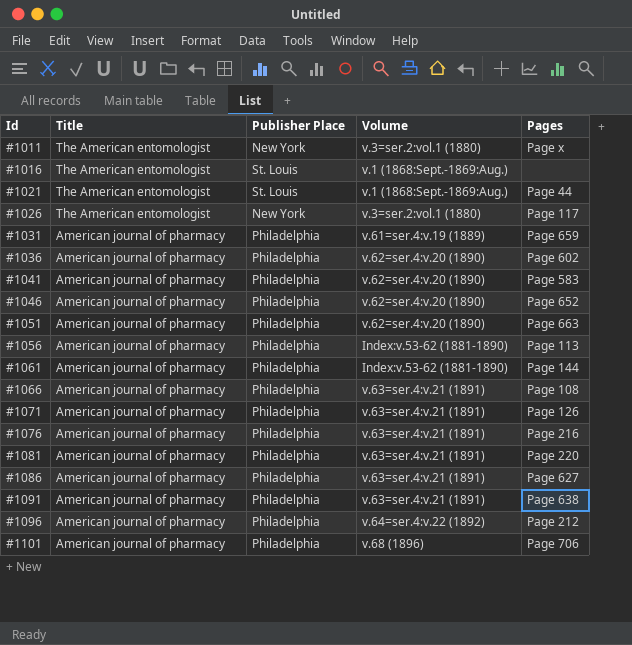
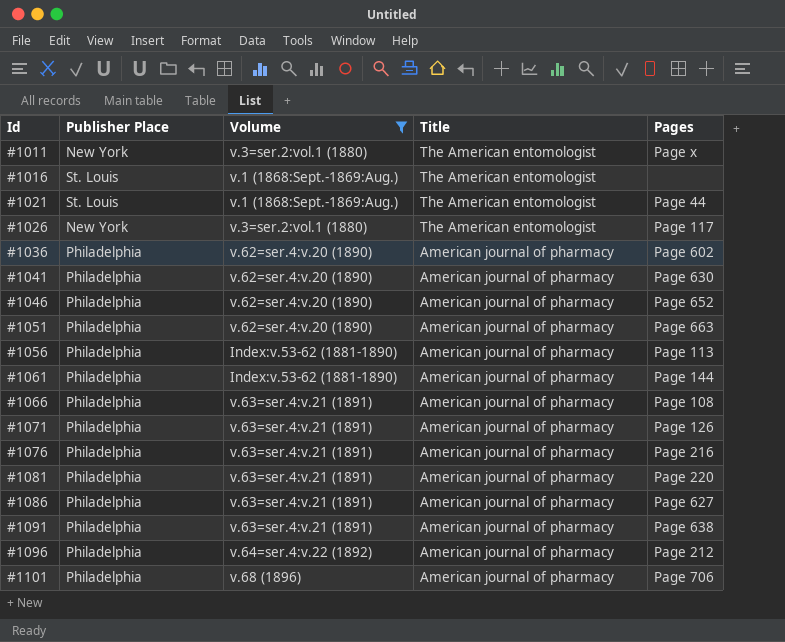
filter: none -> Volume != v.61=ser.4:v.19 (1889)
column Title | position: 2 -> 4
#1041 | Pages: Page 583 -> Page 630

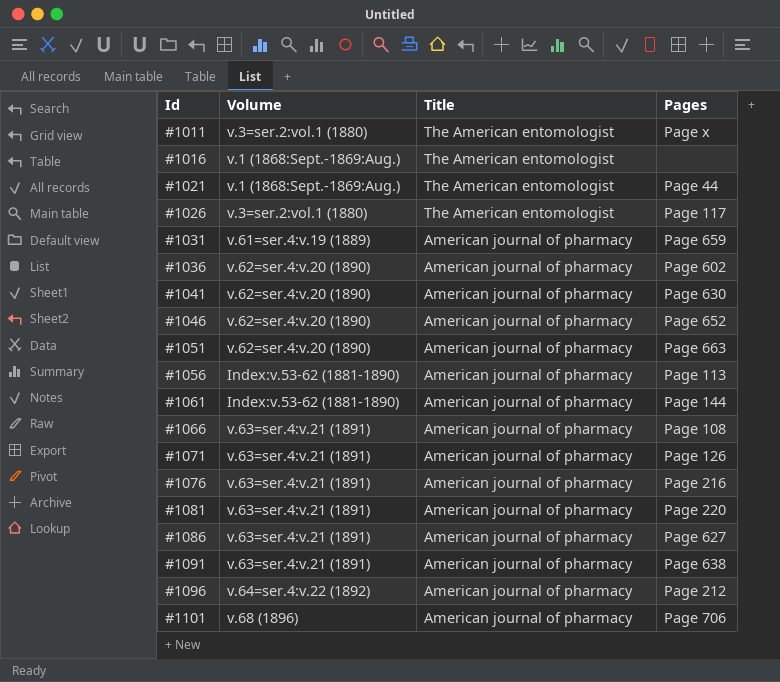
filter: Volume != v.61=ser.4:v.19 (1889) -> none
column Publisher Place | position: 2 -> none

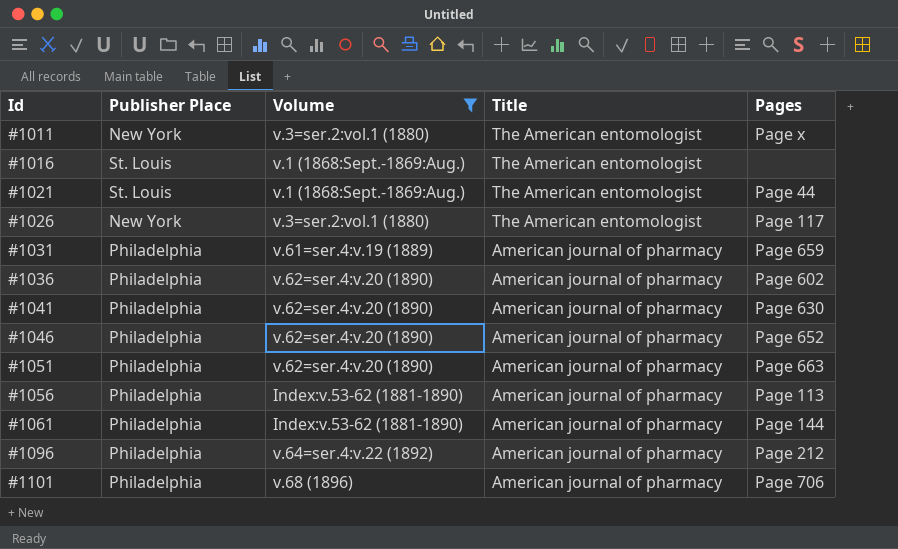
filter: none -> Volume != v.63=ser.4:v.21 (1891)
column Publisher Place | position: none -> 2

